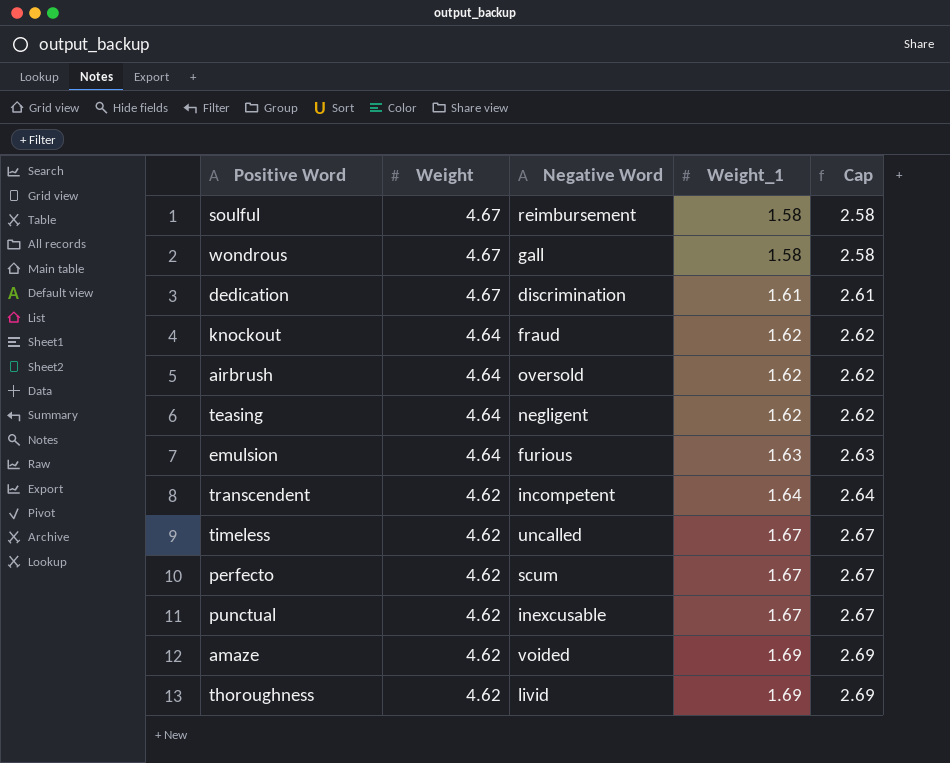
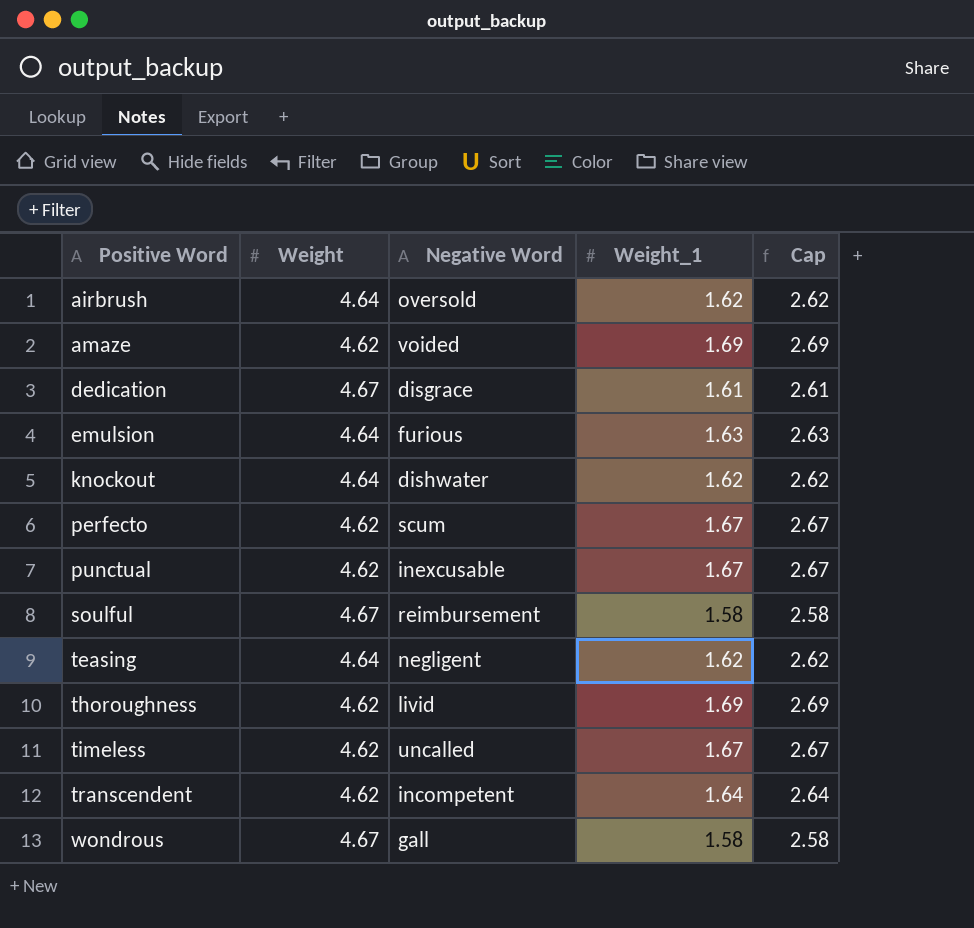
row order: Weight descending -> Positive Word ascending
dedication | Negative Word: discrimination -> disgrace
knockout | Negative Word: fraud -> dishwater

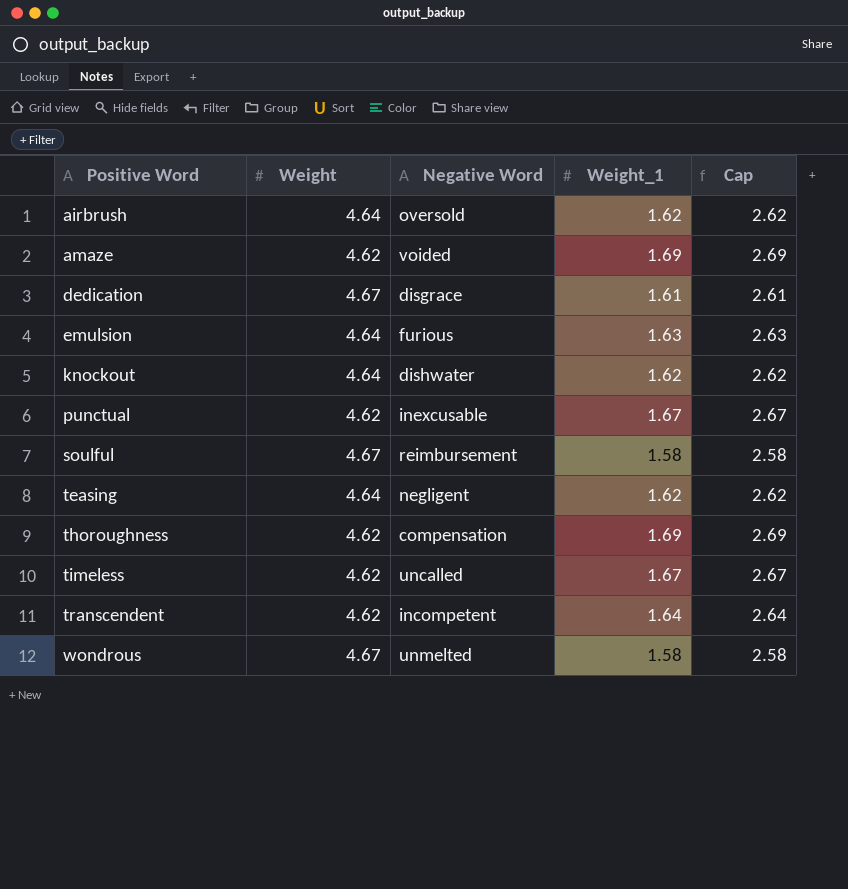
row perfecto: 4.62 | scum | 1.67 | 2.67 -> none
thoroughness | Negative Word: livid -> compensation
wondrous | Negative Word: gall -> unmelted

